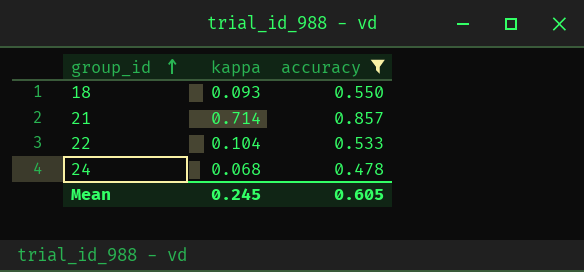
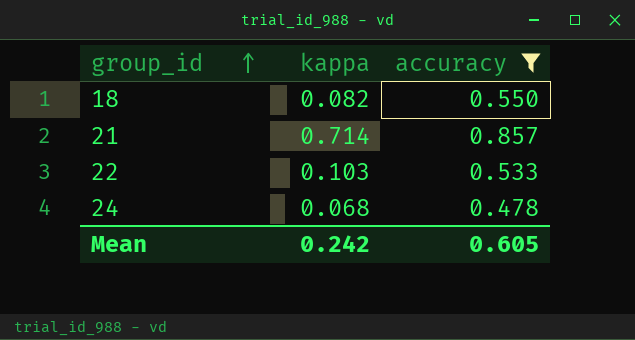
18 | kappa: 0.093 -> 0.082
22 | kappa: 0.104 -> 0.103
Mean | kappa: 0.245 -> 0.242

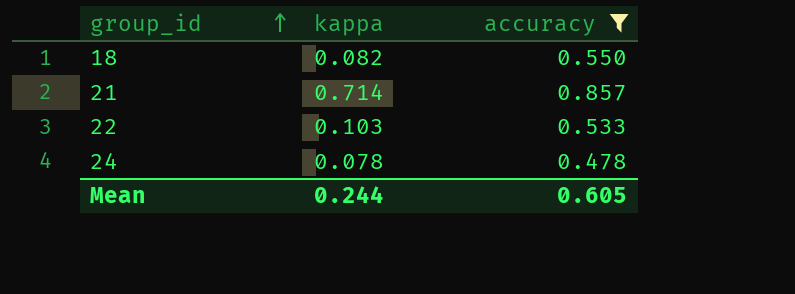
24 | kappa: 0.068 -> 0.078
Mean | kappa: 0.242 -> 0.244

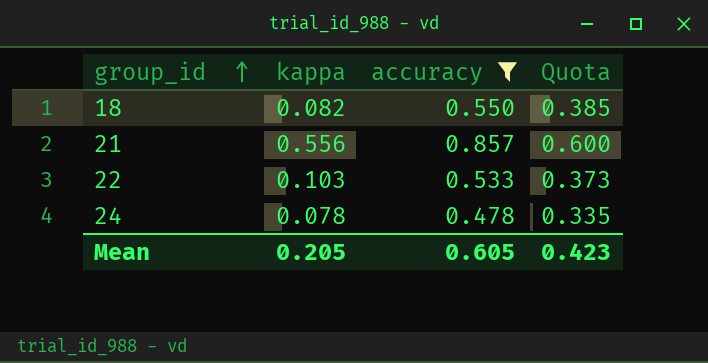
column Quota | formula: none -> [accuracy] * 0.7
21 | kappa: 0.714 -> 0.556
Mean | kappa: 0.244 -> 0.205

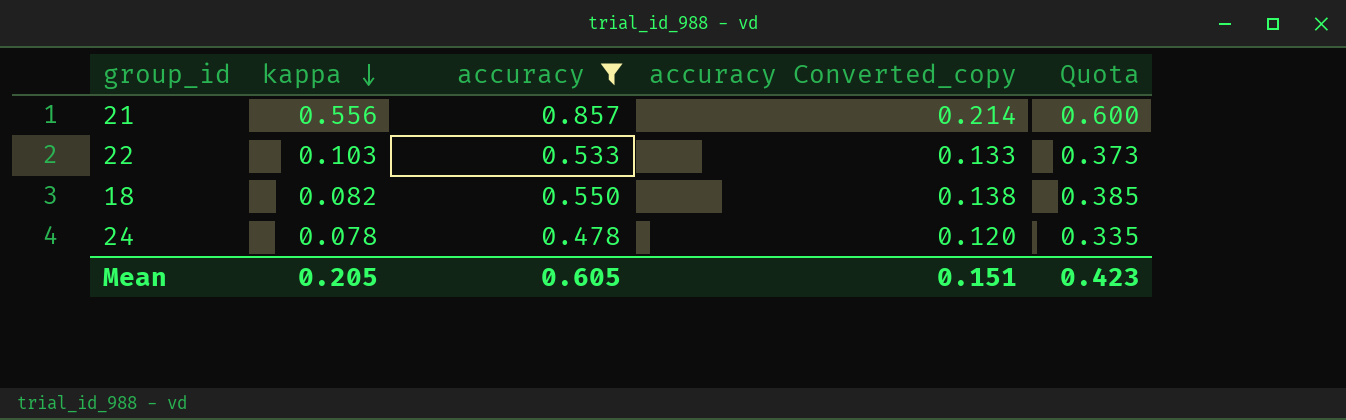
row order: group_id ascending -> kappa descending
column accuracy Converted_copy | formula: none -> [accuracy] * 0.25

